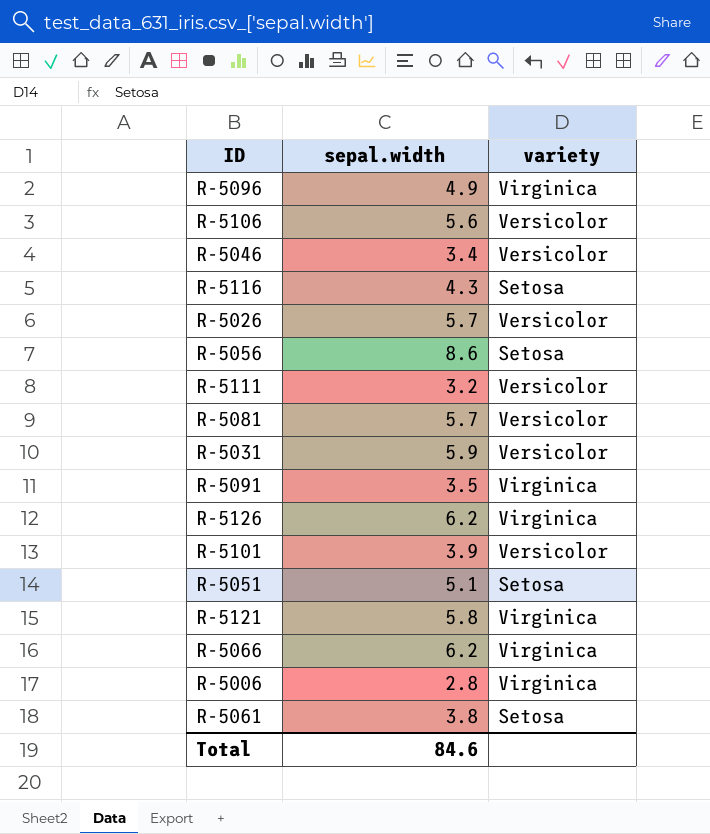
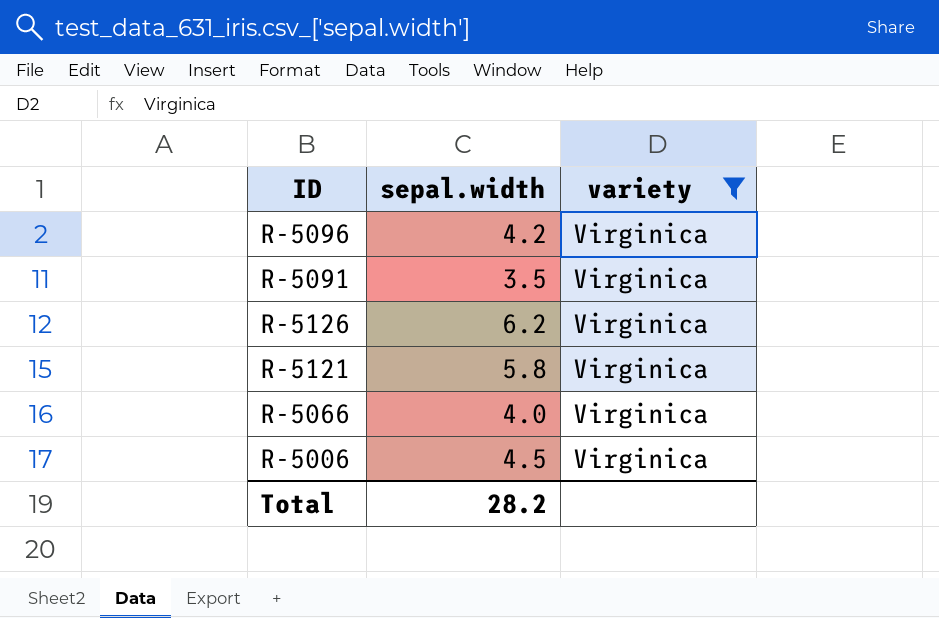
filter: none -> variety = Virginica
R-5096 | sepal.width: 4.9 -> 4.2
R-5066 | sepal.width: 6.2 -> 4.0
R-5006 | sepal.width: 2.8 -> 4.5
Total | sepal.width: 84.6 -> 28.2

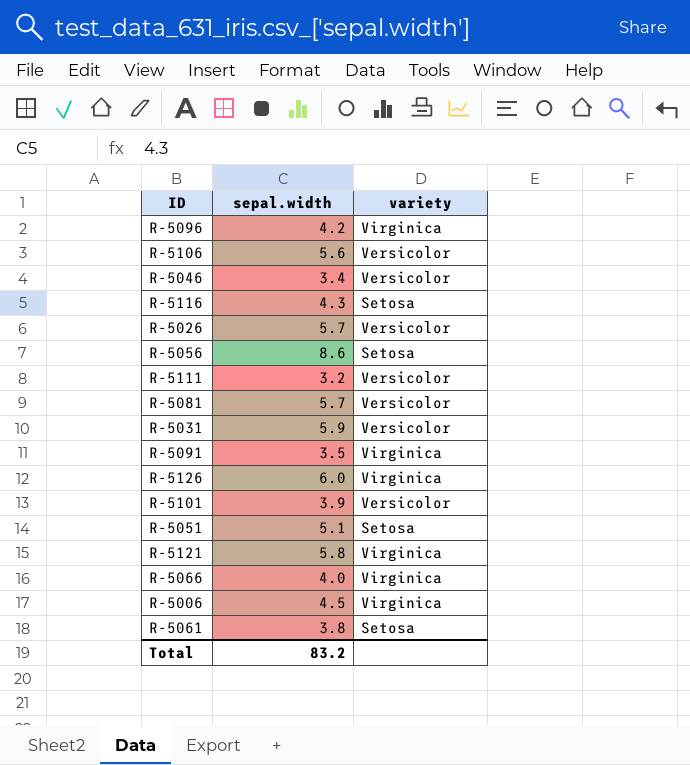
filter: variety = Virginica -> none
R-5126 | sepal.width: 6.2 -> 6.0
Total | sepal.width: 28.2 -> 83.2

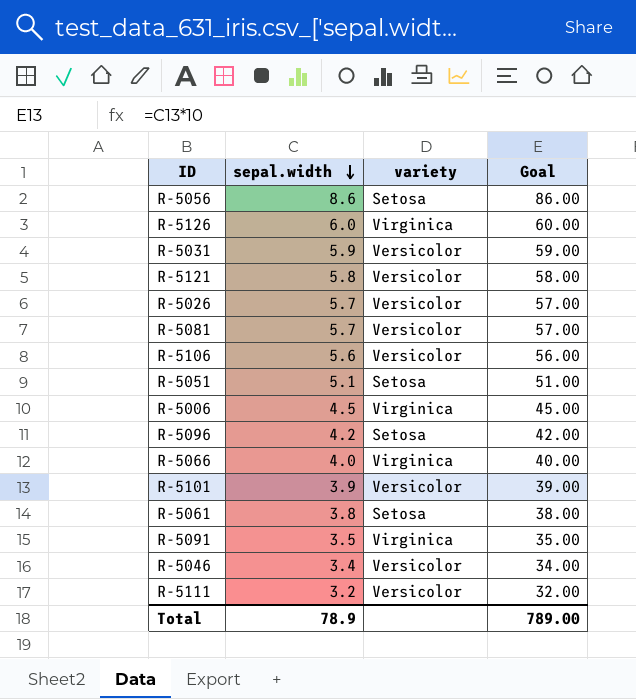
row order: none -> sepal.width descending
column Goal | formula: none -> [sepal.width] * 10
row R-5116: 4.3 | Setosa -> none
R-5121 | variety: Virginica -> Versicolor
R-5096 | variety: Virginica -> Setosa
Total | sepal.width: 83.2 -> 78.9

